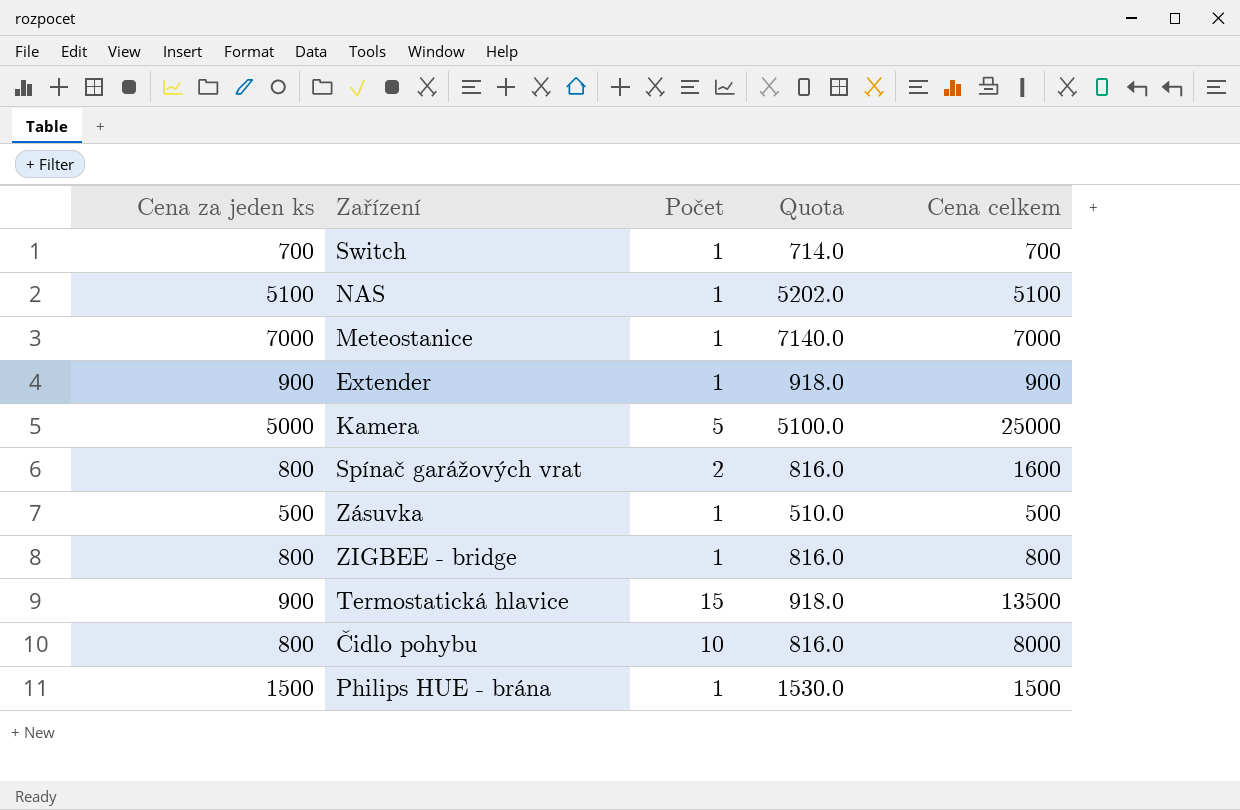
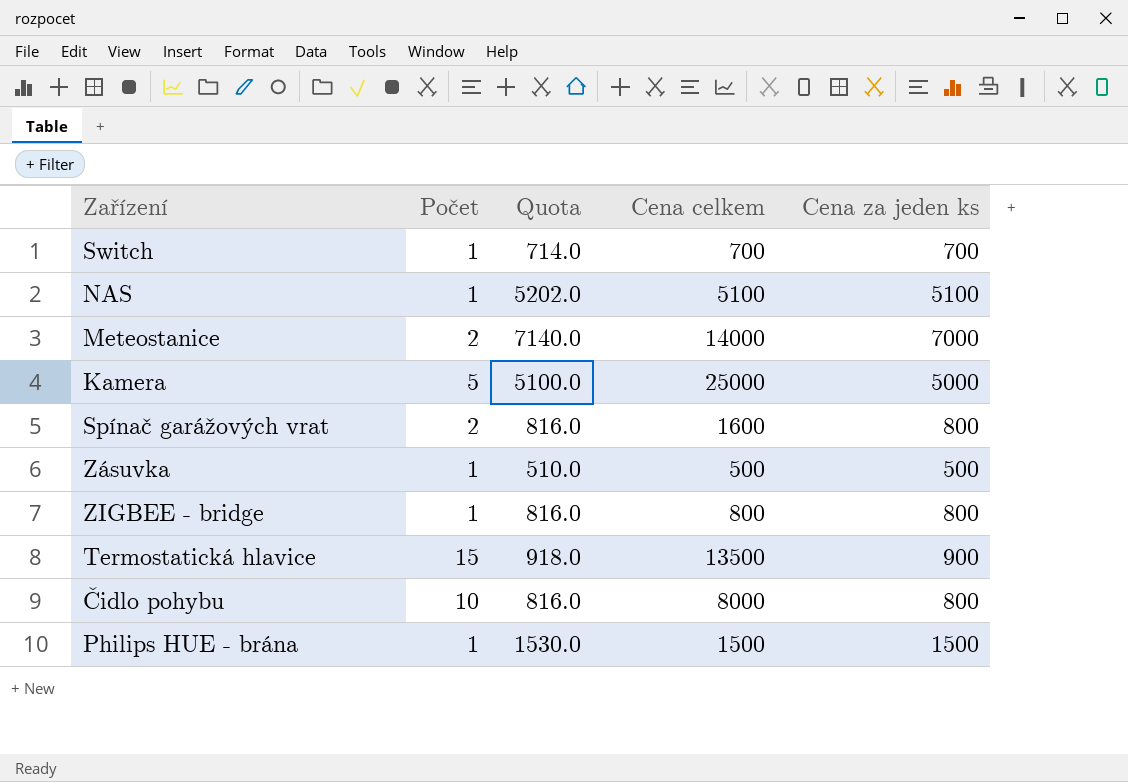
column Cena za jeden ks | position: 1 -> 5
row Extender: 900 | 1 | 918.0 | 900 -> none
Meteostanice | Počet: 1 -> 2
Meteostanice | Cena celkem: 7000 -> 14000

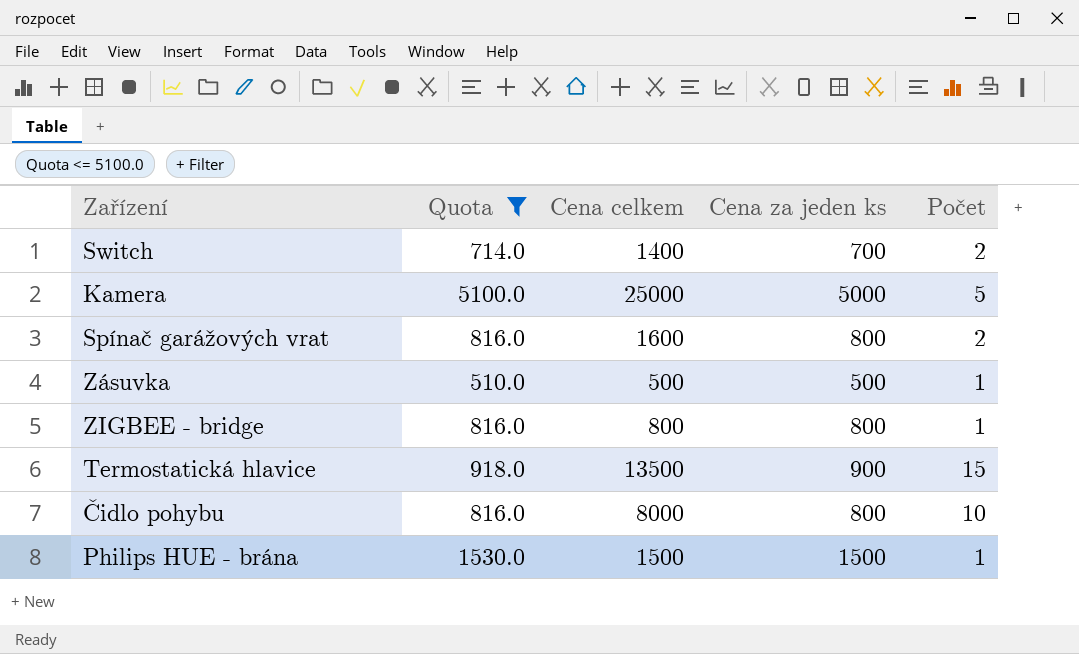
filter: none -> Quota <= 5100.0
column Počet | position: 2 -> 5
Switch | Cena celkem: 700 -> 1400
Switch | Počet: 1 -> 2

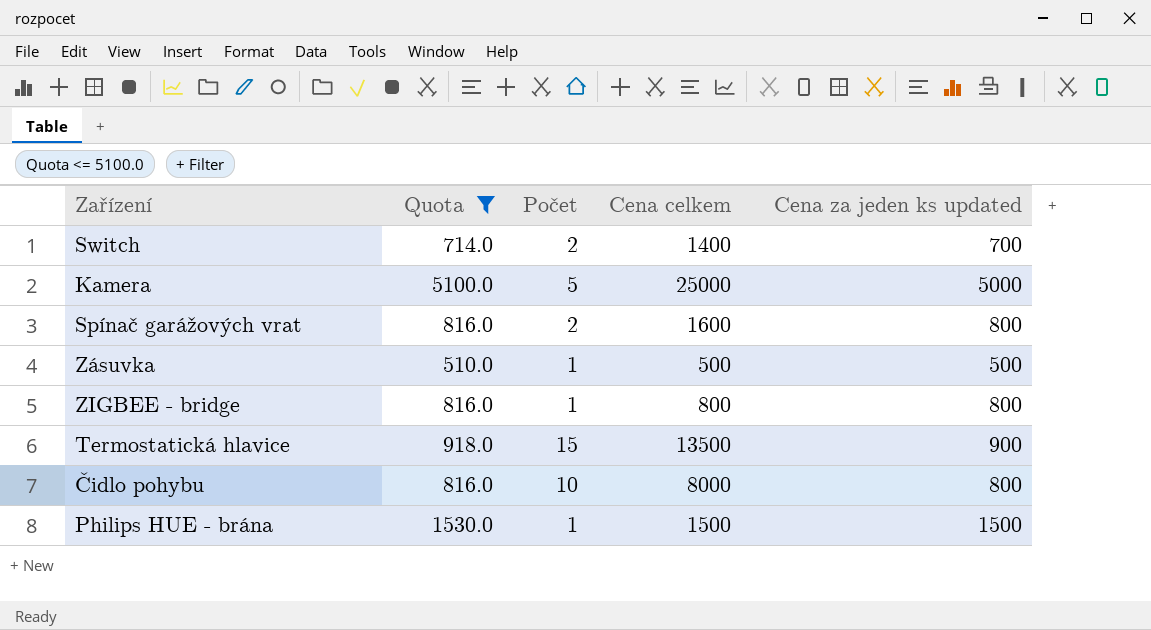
column Počet | position: 5 -> 3
column name: Cena za jeden ks -> Cena za jeden ks updated

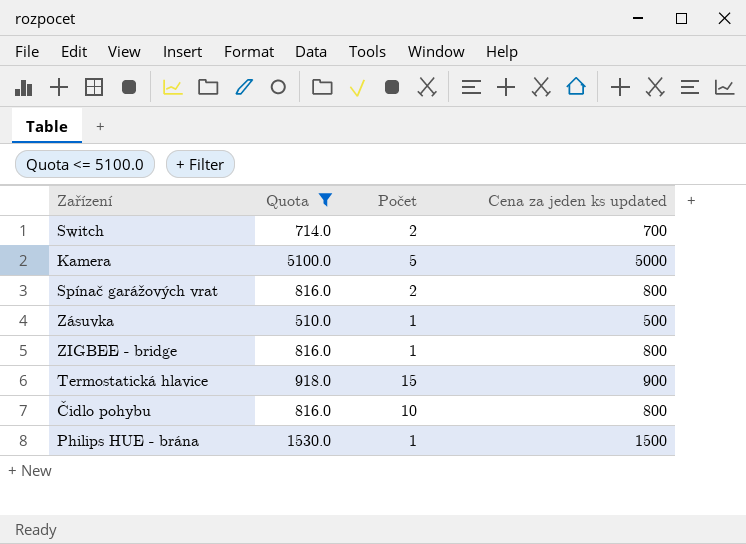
column Cena celkem | formula: [Počet] * [Cena za jeden ks updated] -> none

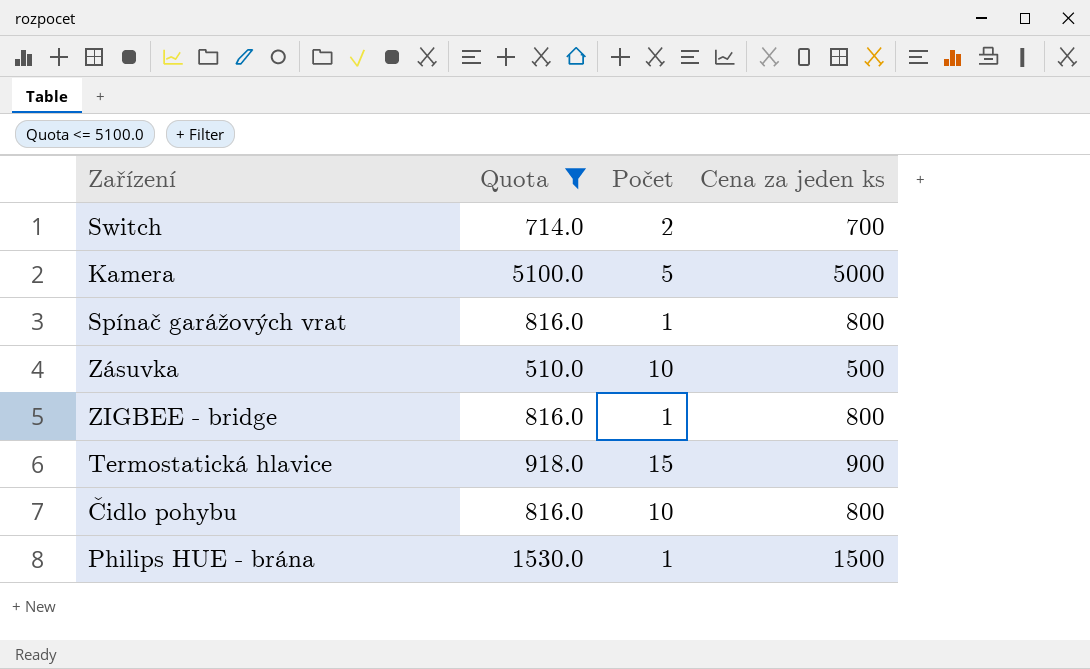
column name: Cena za jeden ks updated -> Cena za jeden ks
Spínač garážových vrat | Počet: 2 -> 1
Zásuvka | Počet: 1 -> 10

